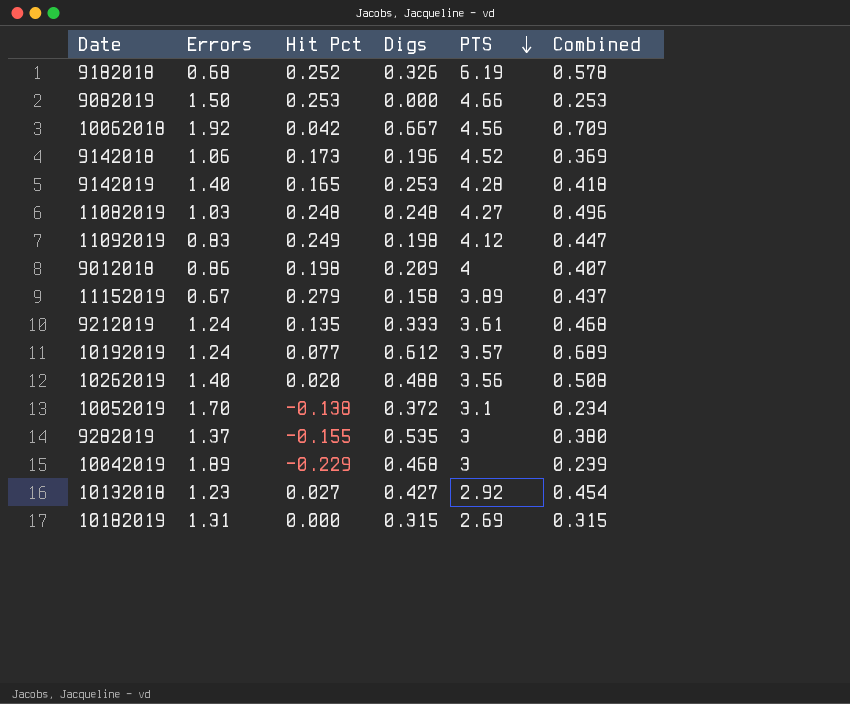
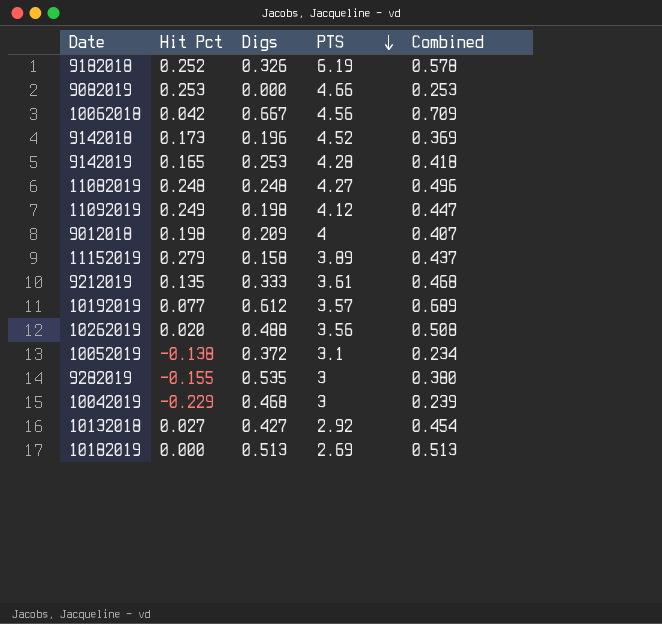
column Errors | position: 2 -> none
10182019 | Digs: 0.315 -> 0.513
10182019 | Combined: 0.315 -> 0.513

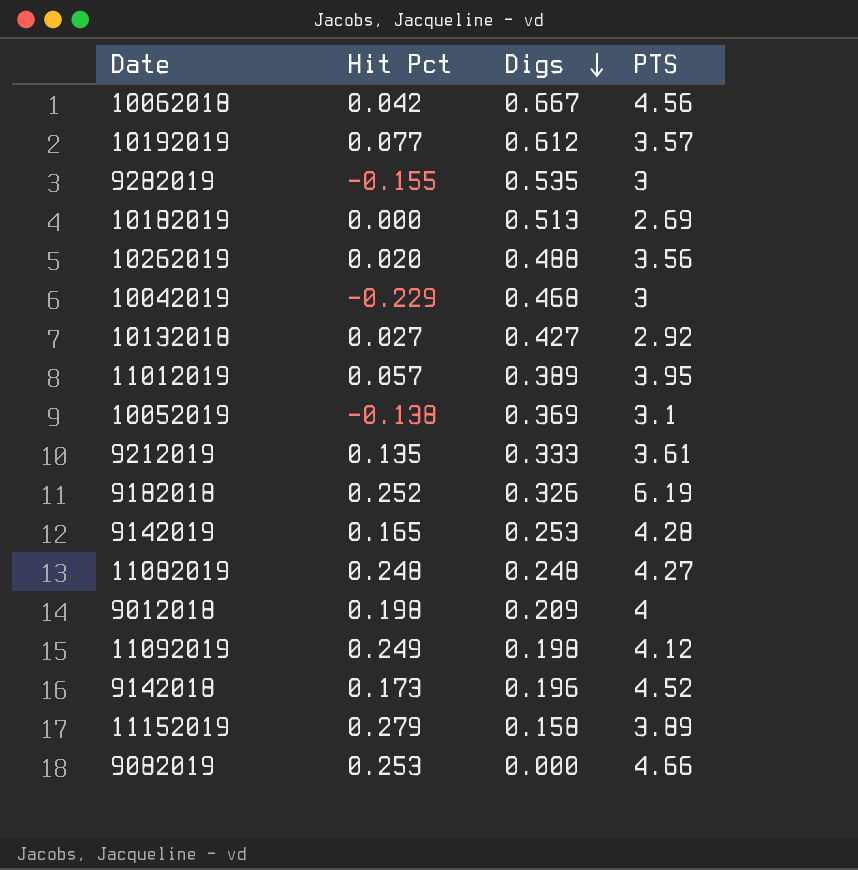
row order: PTS descending -> Digs descending
column Combined | formula: [Hit Pct] + [Digs] -> none
row 11012019: none -> 0.057 | 0.389 | 3.95
10052019 | Digs: 0.372 -> 0.369

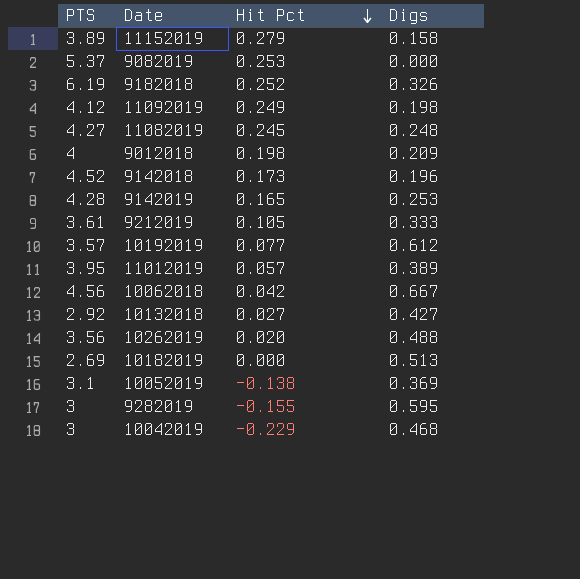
row order: Digs descending -> Hit Pct descending
column PTS | position: 4 -> 1
9082019 | PTS: 4.66 -> 5.37
11082019 | Hit Pct: 0.248 -> 0.245
9212019 | Hit Pct: 0.135 -> 0.105
9282019 | Digs: 0.535 -> 0.595

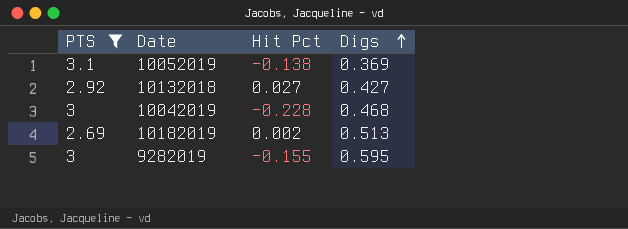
filter: none -> PTS <= 3.1
row order: Hit Pct descending -> Digs ascending
10042019 | Hit Pct: -0.229 -> -0.228
10182019 | Hit Pct: 0.000 -> 0.002

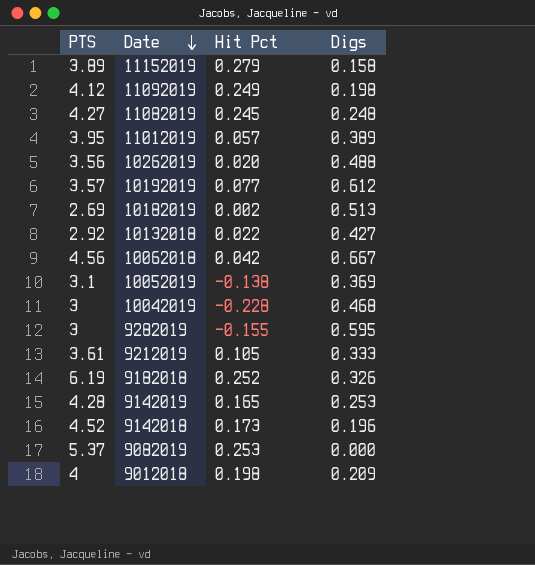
filter: PTS <= 3.1 -> none
row order: Digs ascending -> Date descending
10132018 | Hit Pct: 0.027 -> 0.022

